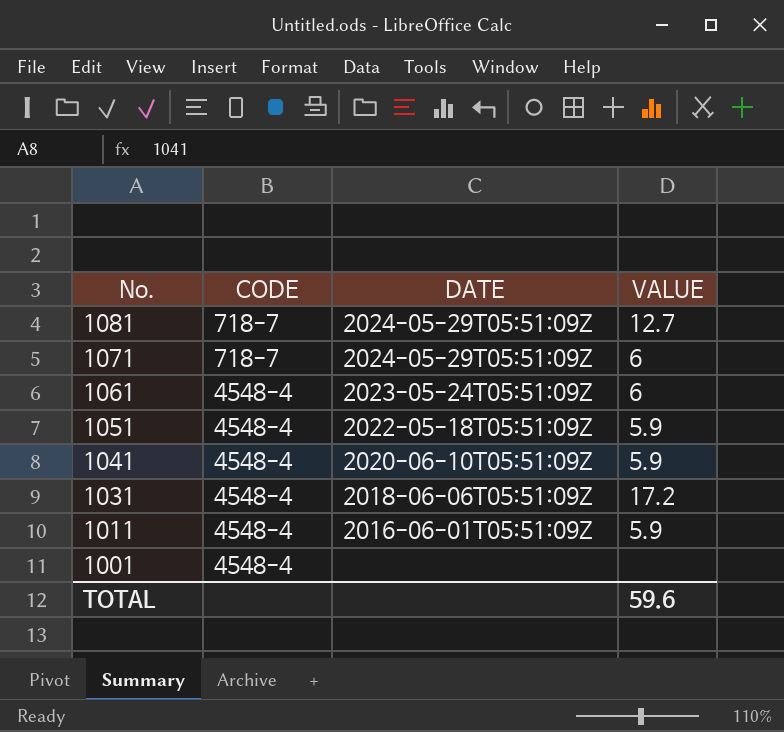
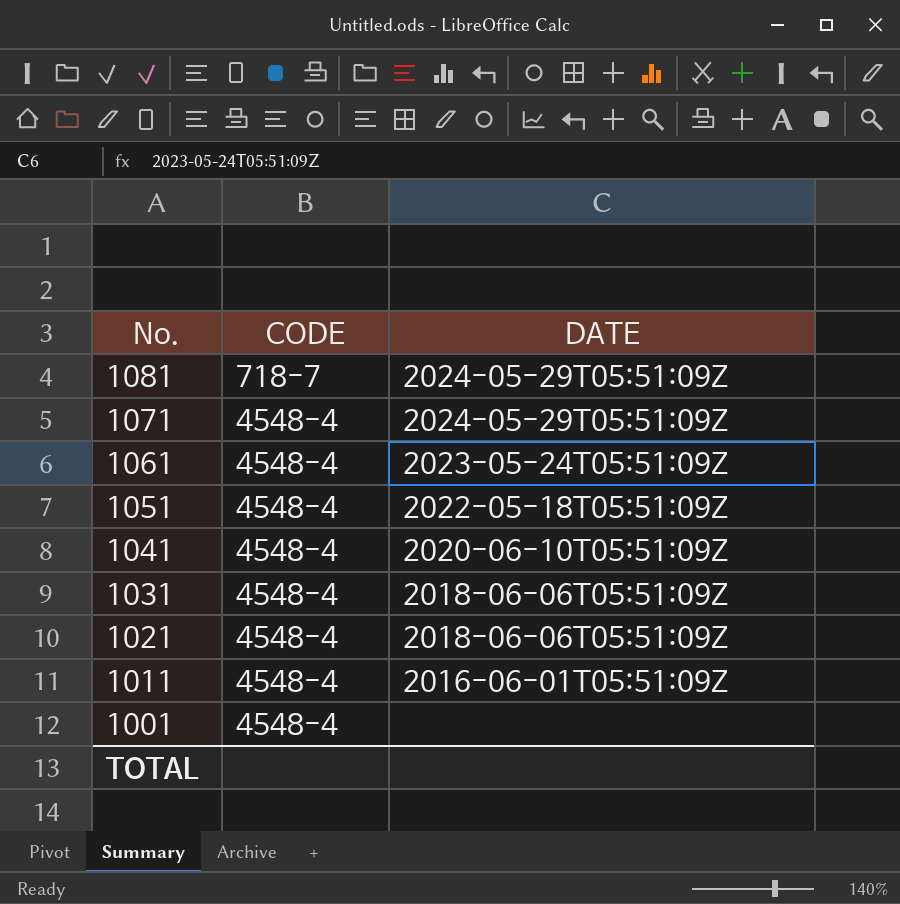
column VALUE | position: 4 -> none
1071 | CODE: 718-7 -> 4548-4
row 1021: none -> 4548-4 | 2018-06-06T05:51:09Z

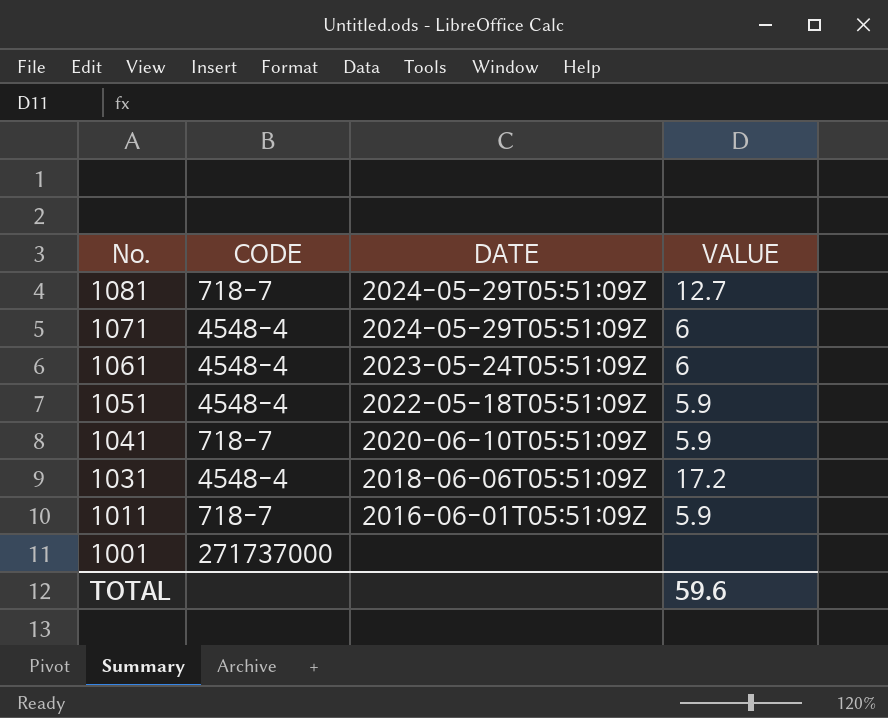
column VALUE | position: none -> 4
row 1021: 4548-4 | 2018-06-06T05:51:09Z -> none
1041 | CODE: 4548-4 -> 718-7
1011 | CODE: 4548-4 -> 718-7
1001 | CODE: 4548-4 -> 271737000

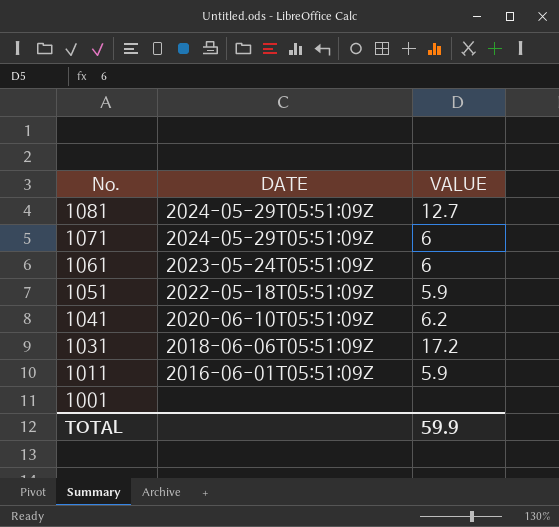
column CODE | position: 2 -> none
1041 | VALUE: 5.9 -> 6.2
TOTAL | VALUE: 59.6 -> 59.9

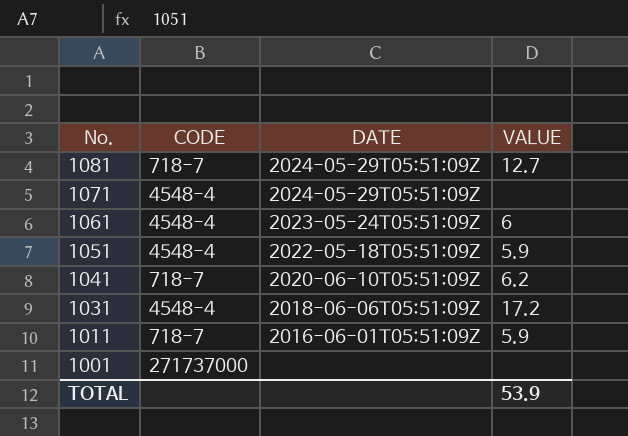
column CODE | position: none -> 2
1071 | VALUE: 6 -> none
TOTAL | VALUE: 59.9 -> 53.9

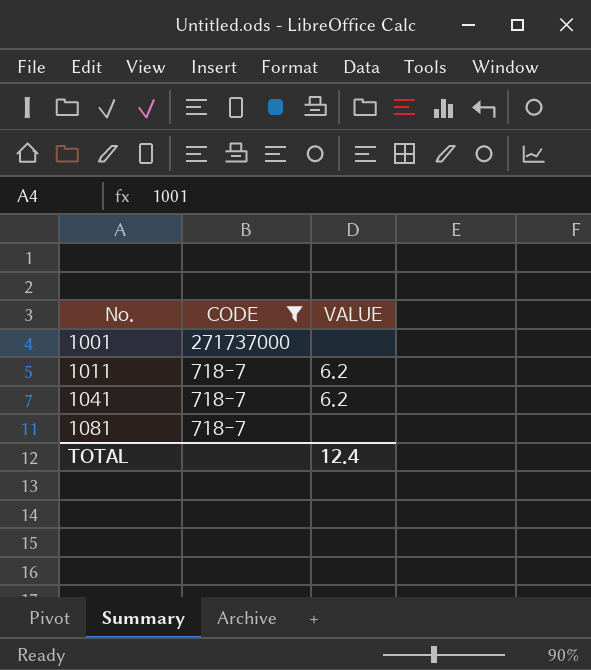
filter: none -> CODE != 4548-4
row order: No. descending -> No. ascending
column DATE | position: 3 -> none
1011 | VALUE: 5.9 -> 6.2
1081 | VALUE: 12.7 -> none
TOTAL | VALUE: 53.9 -> 12.4

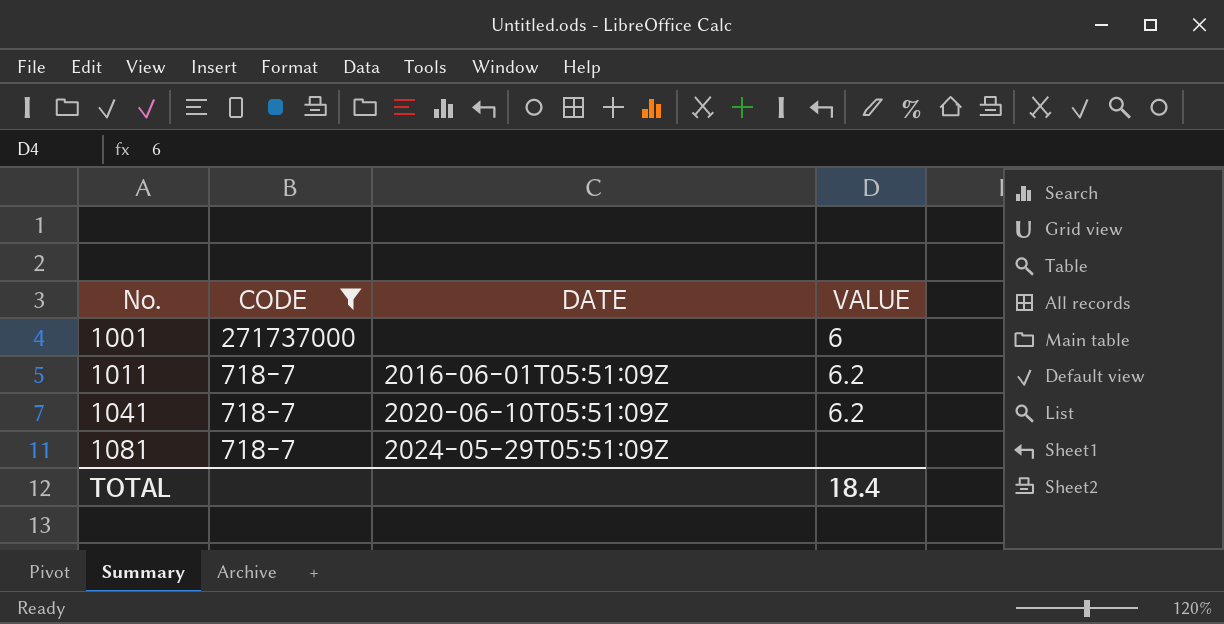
column DATE | position: none -> 3
1001 | VALUE: none -> 6
TOTAL | VALUE: 12.4 -> 18.4

